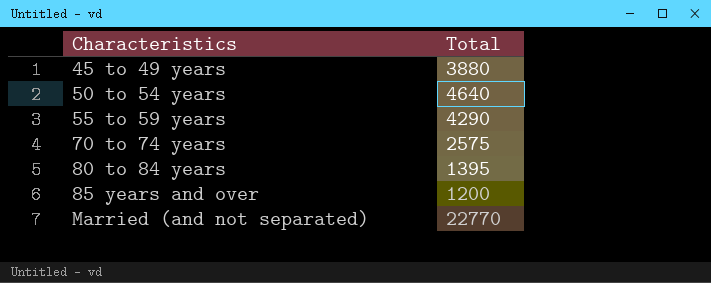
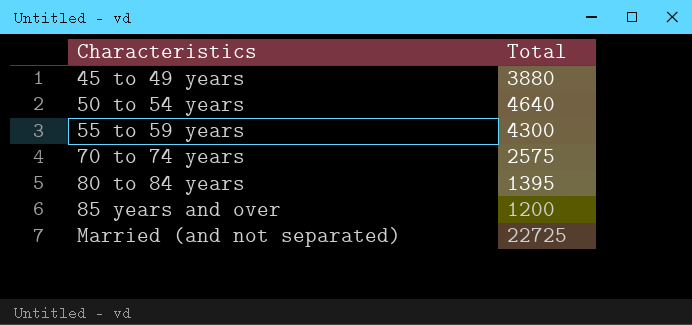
55 to 59 years | Total: 4290 -> 4300
Married (and not separated) | Total: 22770 -> 22725

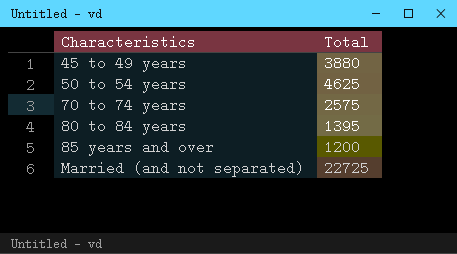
row 55 to 59 years: 4300 -> none
50 to 54 years | Total: 4640 -> 4625

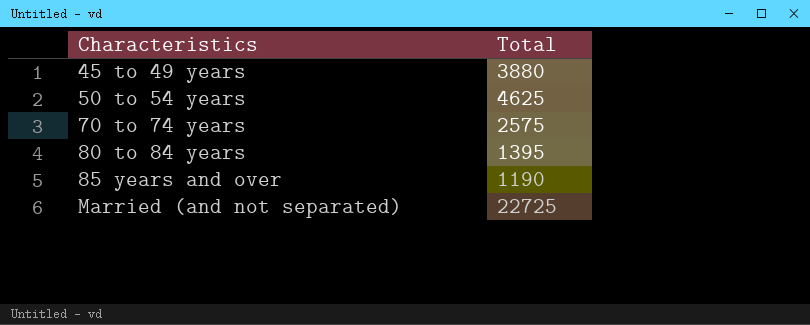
85 years and over | Total: 1200 -> 1190

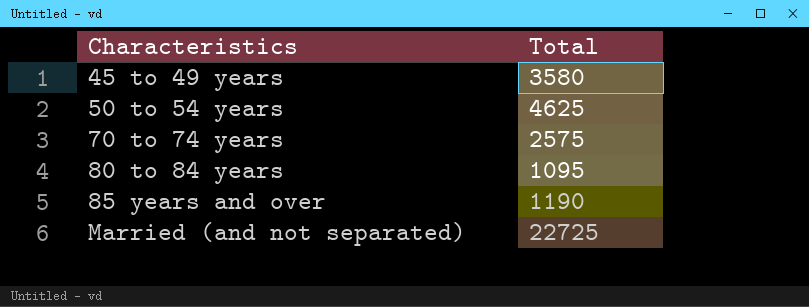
45 to 49 years | Total: 3880 -> 3580
80 to 84 years | Total: 1395 -> 1095

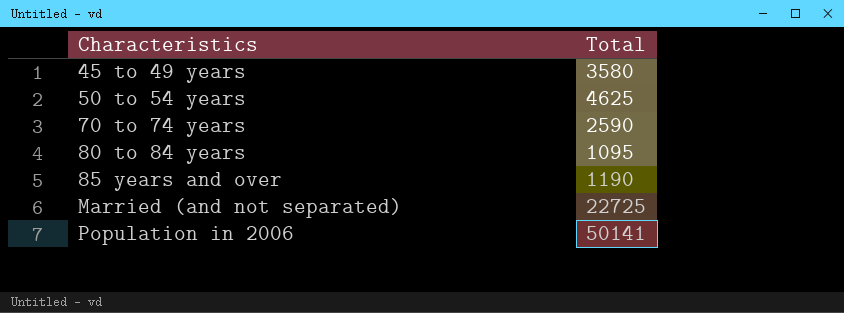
70 to 74 years | Total: 2575 -> 2590
row Population in 2006: none -> 50141

